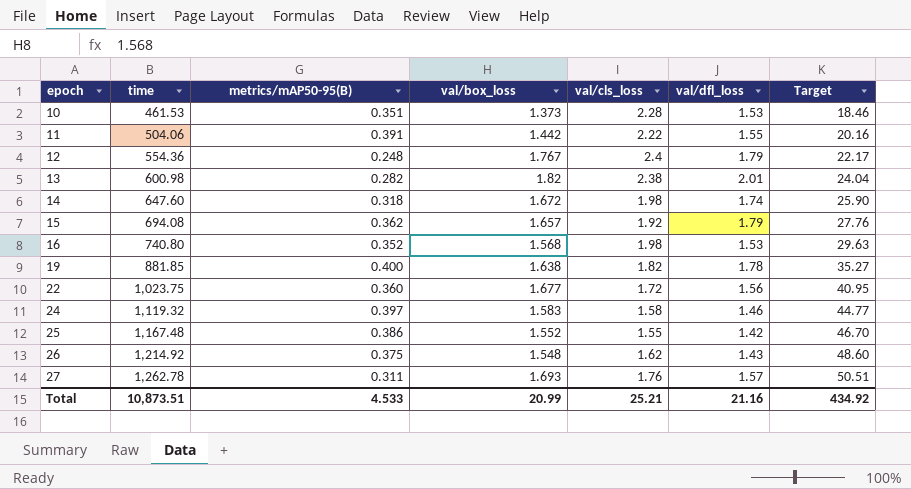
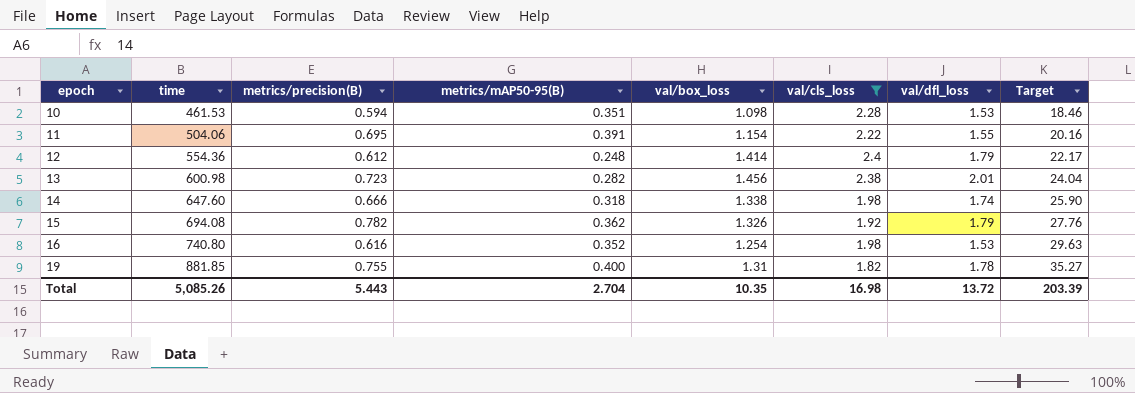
filter: none -> val/cls_loss >= 1.82
column metrics/precision(B) | position: none -> 3
10 | val/box_loss: 1.373 -> 1.098
11 | val/box_loss: 1.442 -> 1.154
12 | val/box_loss: 1.767 -> 1.414
13 | val/box_loss: 1.82 -> 1.456
14 | val/box_loss: 1.672 -> 1.338
15 | val/box_loss: 1.657 -> 1.326
16 | val/box_loss: 1.568 -> 1.254
19 | val/box_loss: 1.638 -> 1.31
Total | time: 10,873.51 -> 5,085.26
Total | metrics/mAP50-95(B): 4.533 -> 2.704
Total | val/box_loss: 20.99 -> 10.35
Total | val/cls_loss: 25.21 -> 16.98
Total | val/dfl_loss: 21.16 -> 13.72
Total | Target: 434.92 -> 203.39

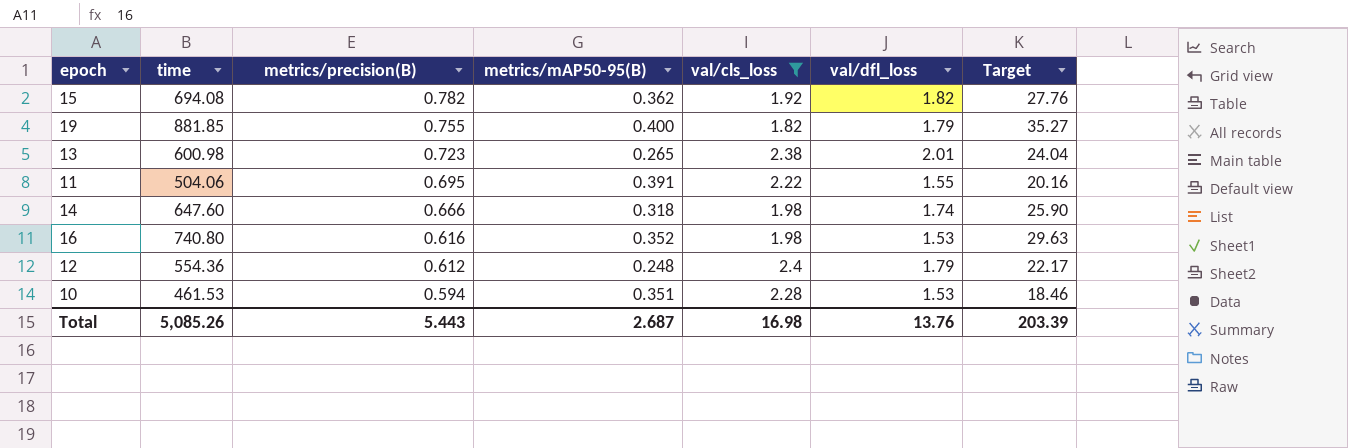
row order: epoch ascending -> metrics/precision(B) descending
column val/box_loss | position: 5 -> none
15 | val/dfl_loss: 1.79 -> 1.82
19 | val/dfl_loss: 1.78 -> 1.79
13 | metrics/mAP50-95(B): 0.282 -> 0.265
Total | metrics/mAP50-95(B): 2.704 -> 2.687
Total | val/dfl_loss: 13.72 -> 13.76

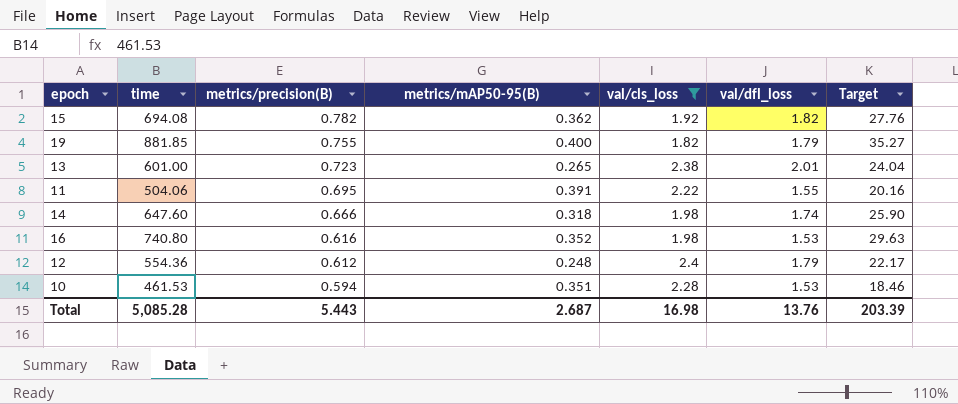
13 | time: 600.98 -> 601.00
Total | time: 5,085.26 -> 5,085.28

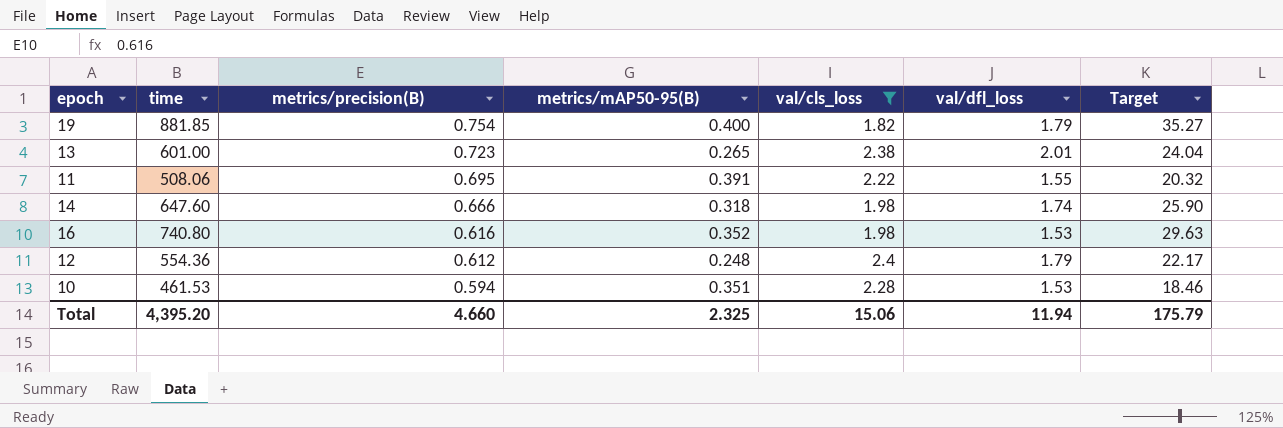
row 15: 694.08 | 0.782 | 0.362 | 1.92 | 1.82 | 27.76 -> none
19 | metrics/precision(B): 0.755 -> 0.754
11 | time: 504.06 -> 508.06
11 | Target: 20.16 -> 20.32
Total | time: 5,085.28 -> 4,395.20
Total | metrics/precision(B): 5.443 -> 4.660
Total | metrics/mAP50-95(B): 2.687 -> 2.325
Total | val/cls_loss: 16.98 -> 15.06
Total | val/dfl_loss: 13.76 -> 11.94
Total | Target: 203.39 -> 175.79

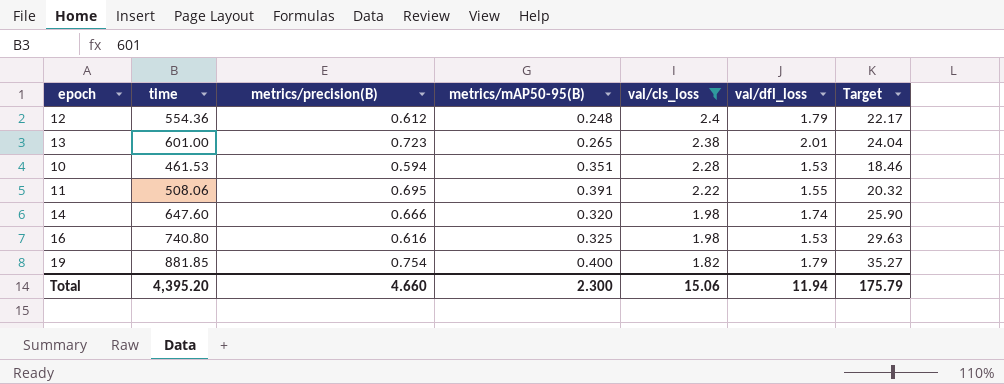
row order: metrics/precision(B) descending -> val/cls_loss descending
14 | metrics/mAP50-95(B): 0.318 -> 0.320
16 | metrics/mAP50-95(B): 0.352 -> 0.325
Total | metrics/mAP50-95(B): 2.325 -> 2.300

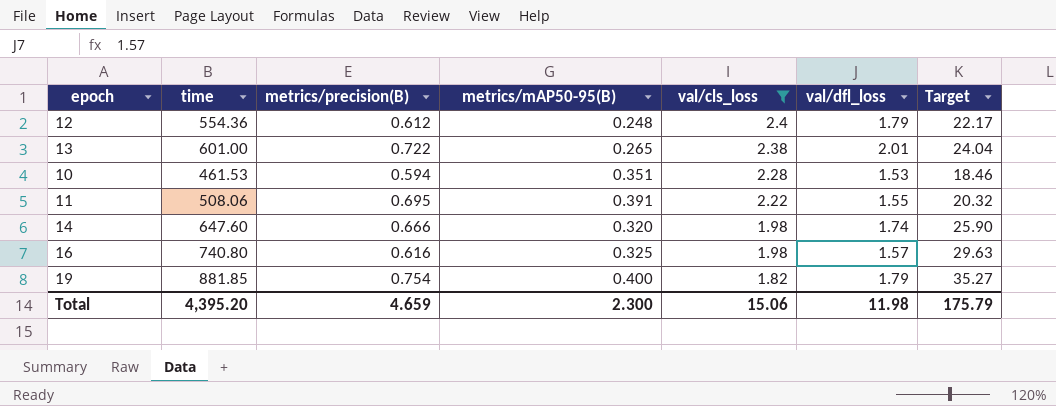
13 | metrics/precision(B): 0.723 -> 0.722
16 | val/dfl_loss: 1.53 -> 1.57
Total | metrics/precision(B): 4.660 -> 4.659
Total | val/dfl_loss: 11.94 -> 11.98

